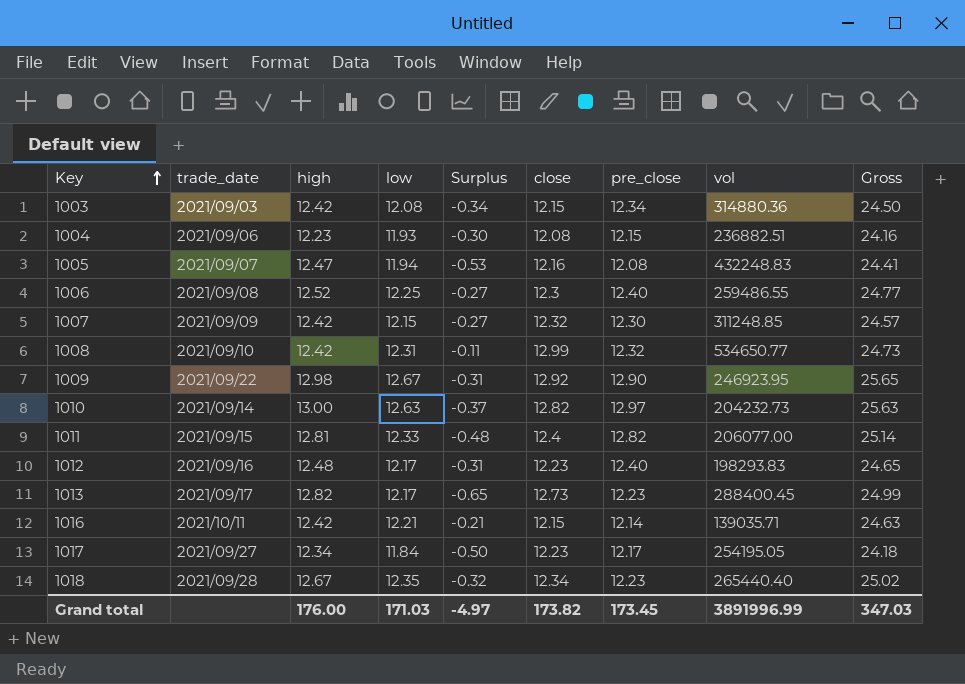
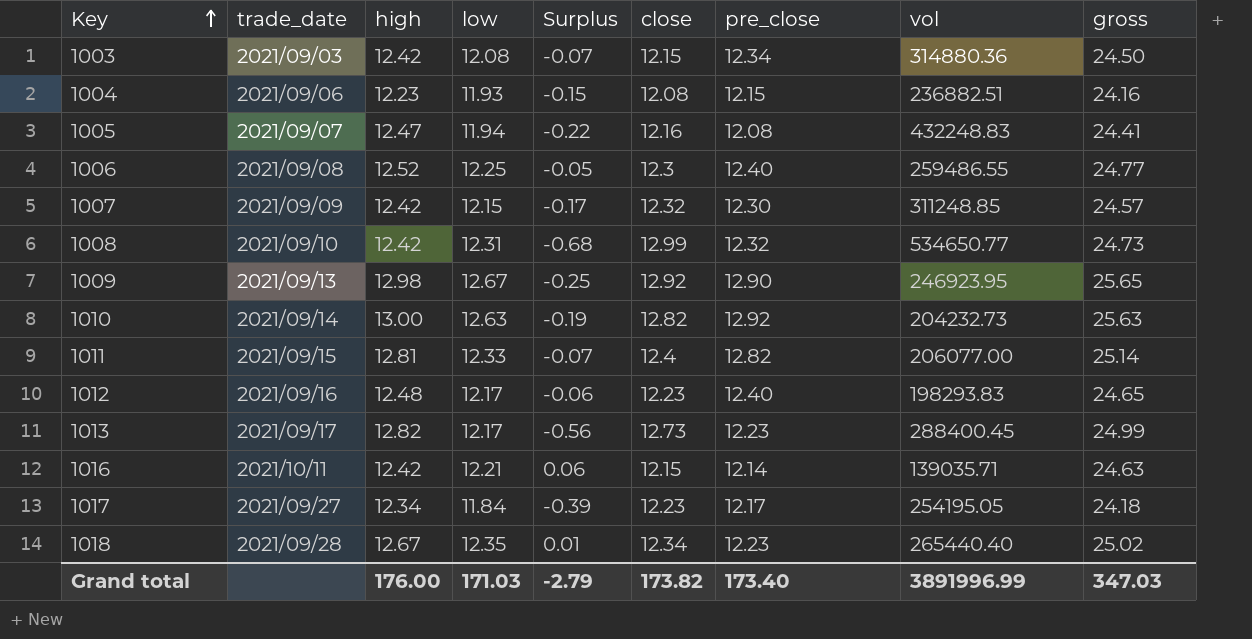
column Surplus | formula: [low] - [high] -> [low] - [close]
column name: Gross -> gross
1009 | trade_date: 2021/09/22 -> 2021/09/13
1010 | pre_close: 12.97 -> 12.92
Grand total | Surplus: -4.97 -> -2.79
Grand total | pre_close: 173.45 -> 173.40

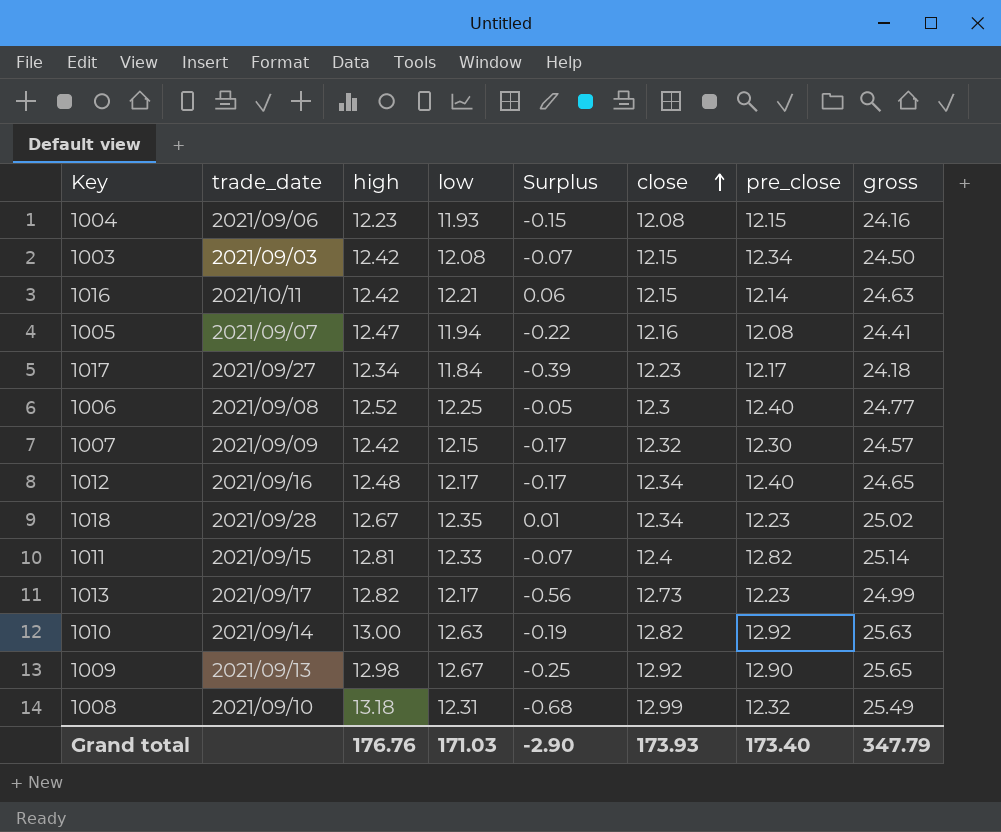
row order: Key ascending -> close ascending
column vol | position: 8 -> none
1012 | Surplus: -0.06 -> -0.17
1012 | close: 12.23 -> 12.34
1008 | high: 12.42 -> 13.18
1008 | gross: 24.73 -> 25.49
Grand total | high: 176.00 -> 176.76
Grand total | Surplus: -2.79 -> -2.90
Grand total | close: 173.82 -> 173.93
Grand total | gross: 347.03 -> 347.79

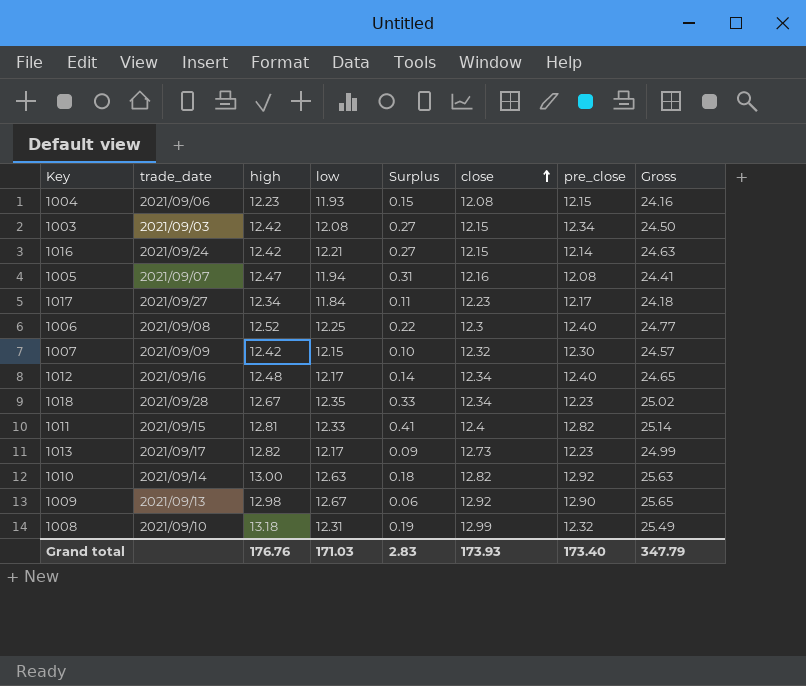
column Surplus | formula: [low] - [close] -> [high] - [close]
column name: gross -> Gross
1016 | trade_date: 2021/10/11 -> 2021/09/24
Grand total | Surplus: -2.90 -> 2.83

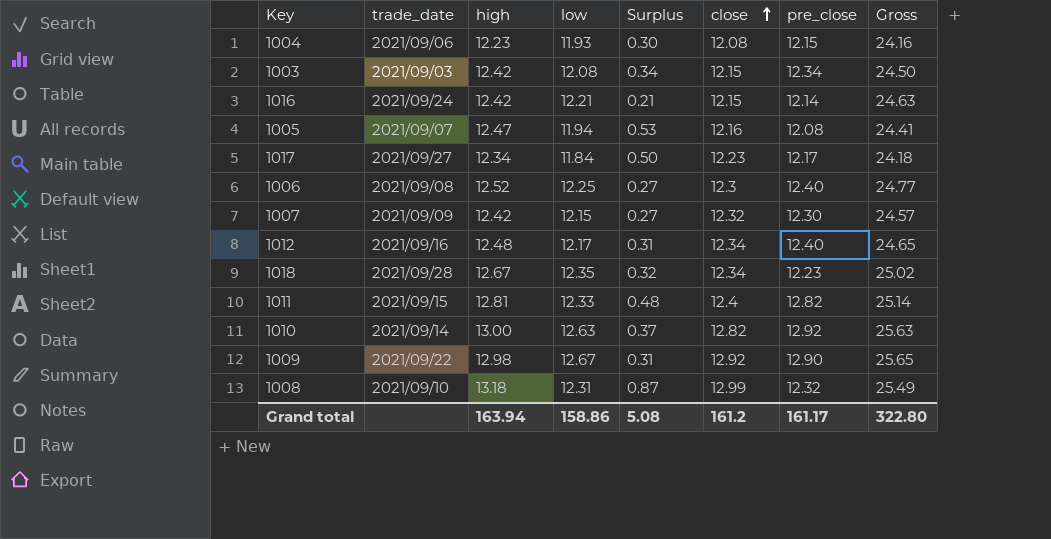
column Surplus | formula: [high] - [close] -> [high] - [low]
row 1013: 2021/09/17 | 12.82 | 12.17 | 0.09 | 12.73 | 12.23 | 24.99 -> none
1009 | trade_date: 2021/09/13 -> 2021/09/22
Grand total | high: 176.76 -> 163.94
Grand total | low: 171.03 -> 158.86
Grand total | Surplus: 2.83 -> 5.08
Grand total | close: 173.93 -> 161.2
Grand total | pre_close: 173.40 -> 161.17
Grand total | Gross: 347.79 -> 322.80

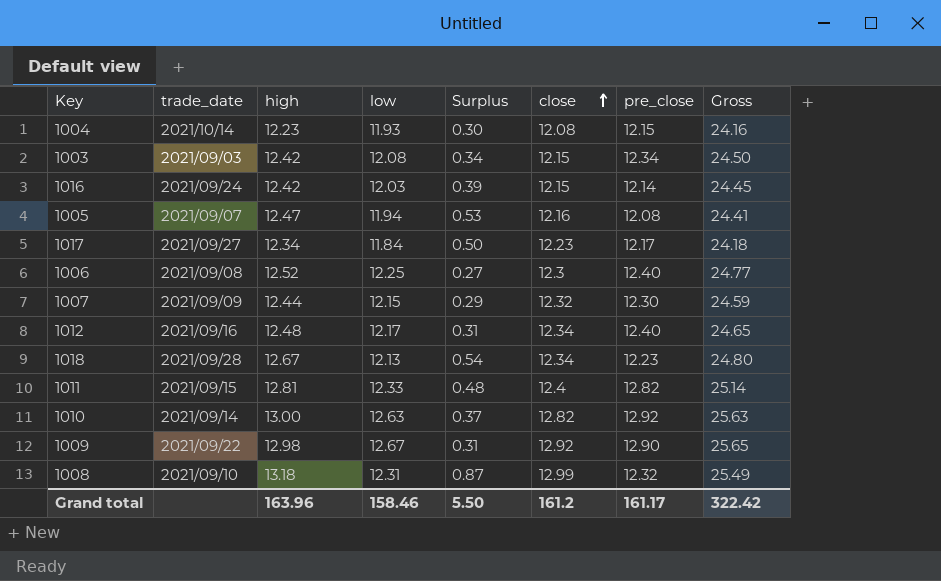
1004 | trade_date: 2021/09/06 -> 2021/10/14
1016 | low: 12.21 -> 12.03
1016 | Surplus: 0.21 -> 0.39
1016 | Gross: 24.63 -> 24.45
1007 | high: 12.42 -> 12.44
1007 | Surplus: 0.27 -> 0.29
1007 | Gross: 24.57 -> 24.59
1018 | low: 12.35 -> 12.13
1018 | Surplus: 0.32 -> 0.54
1018 | Gross: 25.02 -> 24.80
Grand total | high: 163.94 -> 163.96
Grand total | low: 158.86 -> 158.46
Grand total | Surplus: 5.08 -> 5.50
Grand total | Gross: 322.80 -> 322.42

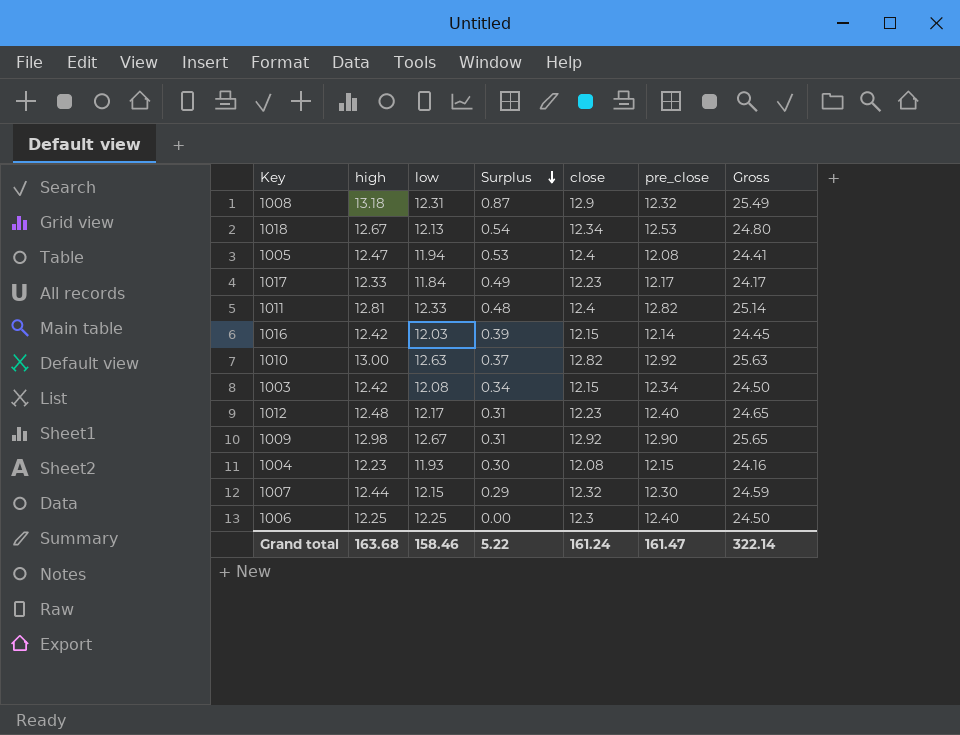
row order: close ascending -> Surplus descending
column trade_date | position: 2 -> none
1008 | close: 12.99 -> 12.9
1018 | pre_close: 12.23 -> 12.53
1005 | close: 12.16 -> 12.4
1017 | high: 12.34 -> 12.33
1017 | Surplus: 0.50 -> 0.49
1017 | Gross: 24.18 -> 24.17
1012 | close: 12.34 -> 12.23
1006 | high: 12.52 -> 12.25
1006 | Surplus: 0.27 -> 0.00
1006 | Gross: 24.77 -> 24.50
Grand total | high: 163.96 -> 163.68
Grand total | Surplus: 5.50 -> 5.22
Grand total | close: 161.2 -> 161.24
Grand total | pre_close: 161.17 -> 161.47
Grand total | Gross: 322.42 -> 322.14

